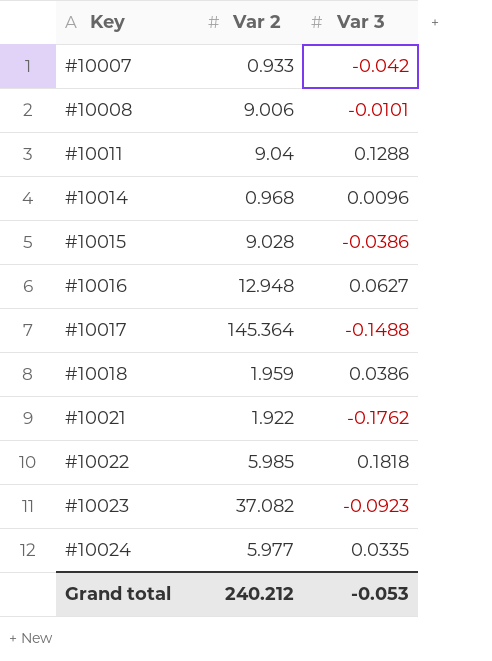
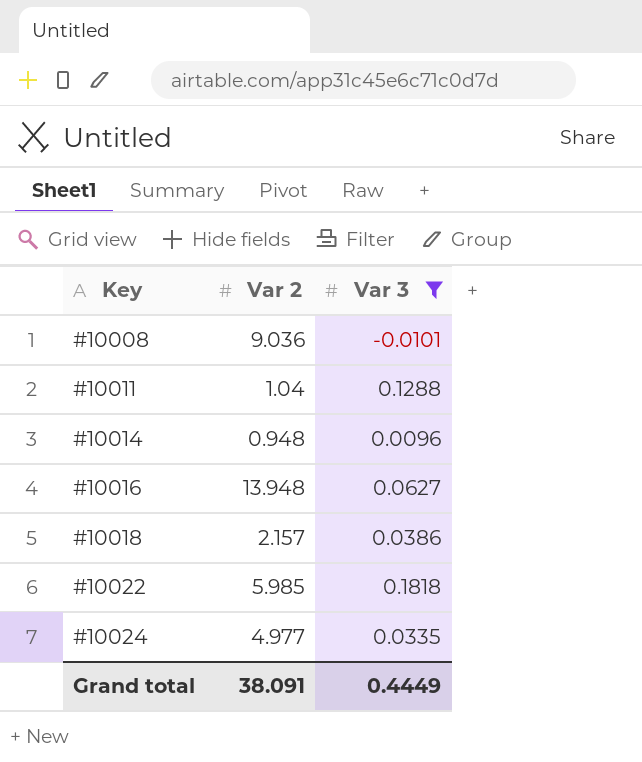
filter: none -> Var 3 >= -0.0101
#10008 | Var 2: 9.006 -> 9.036
#10011 | Var 2: 9.04 -> 1.04
#10014 | Var 2: 0.968 -> 0.948
#10016 | Var 2: 12.948 -> 13.948
#10018 | Var 2: 1.959 -> 2.157
#10024 | Var 2: 5.977 -> 4.977
Grand total | Var 2: 240.212 -> 38.091
Grand total | Var 3: -0.053 -> 0.4449

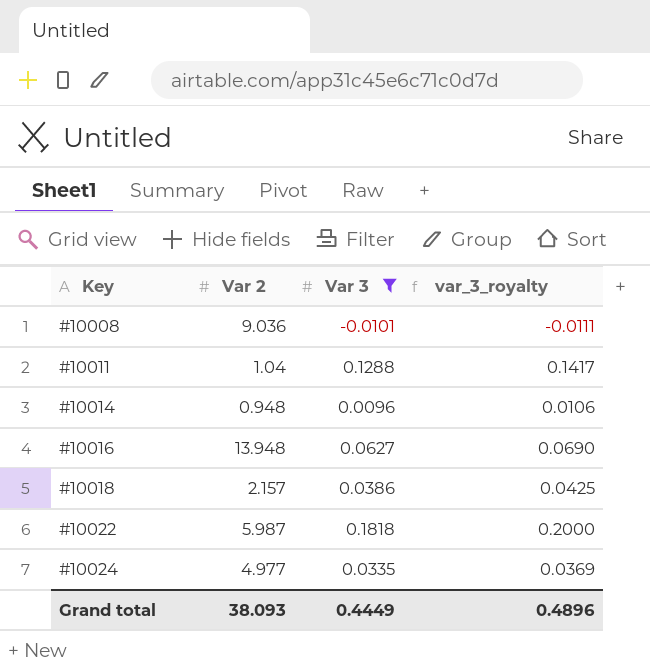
column var_3_royalty | formula: none -> [Var 3] * 1.1
#10022 | Var 2: 5.985 -> 5.987
Grand total | Var 2: 38.091 -> 38.093

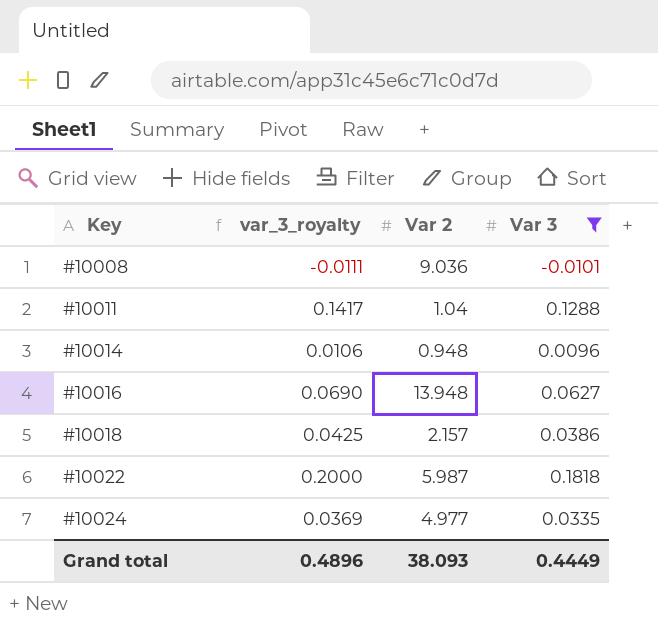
column var_3_royalty | position: 4 -> 2

